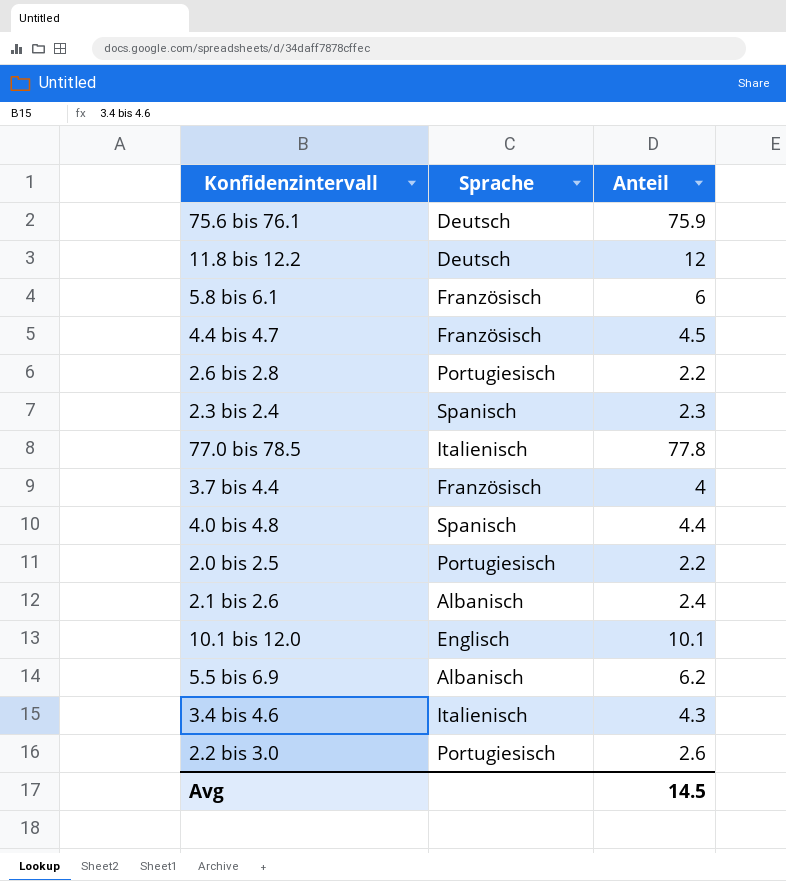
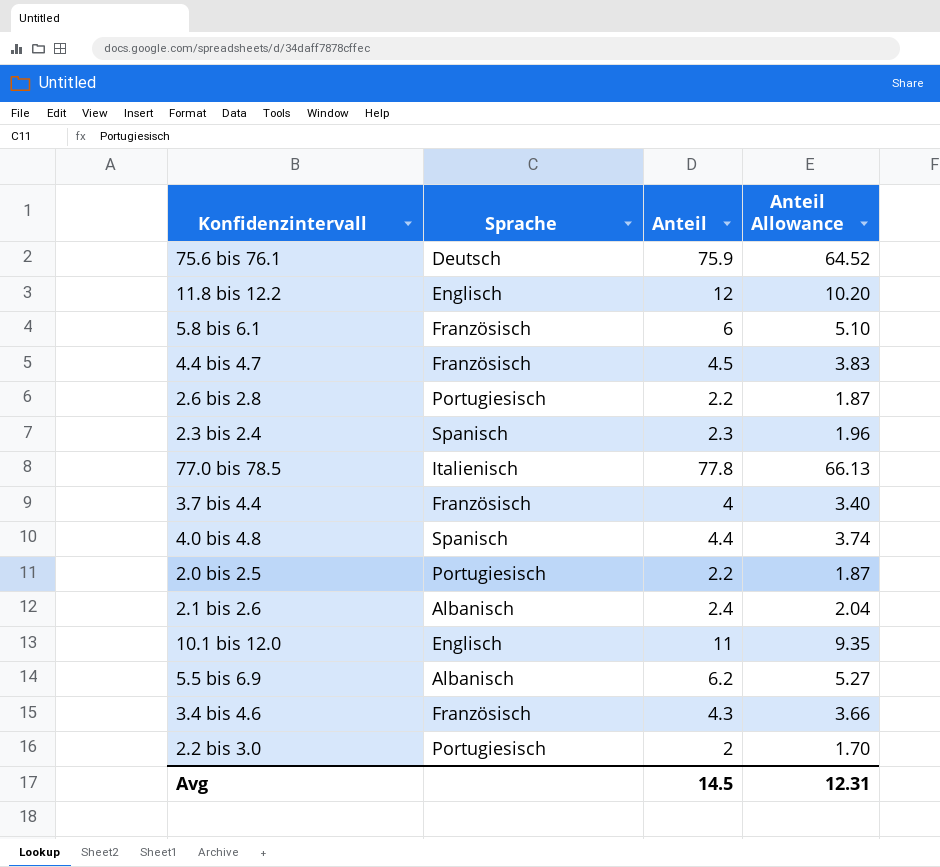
column Anteil Allowance | formula: none -> [Anteil] * 0.85
11.8 bis 12.2 | Sprache: Deutsch -> Englisch
10.1 bis 12.0 | Anteil: 10.1 -> 11
3.4 bis 4.6 | Sprache: Italienisch -> Französisch
2.2 bis 3.0 | Anteil: 2.6 -> 2

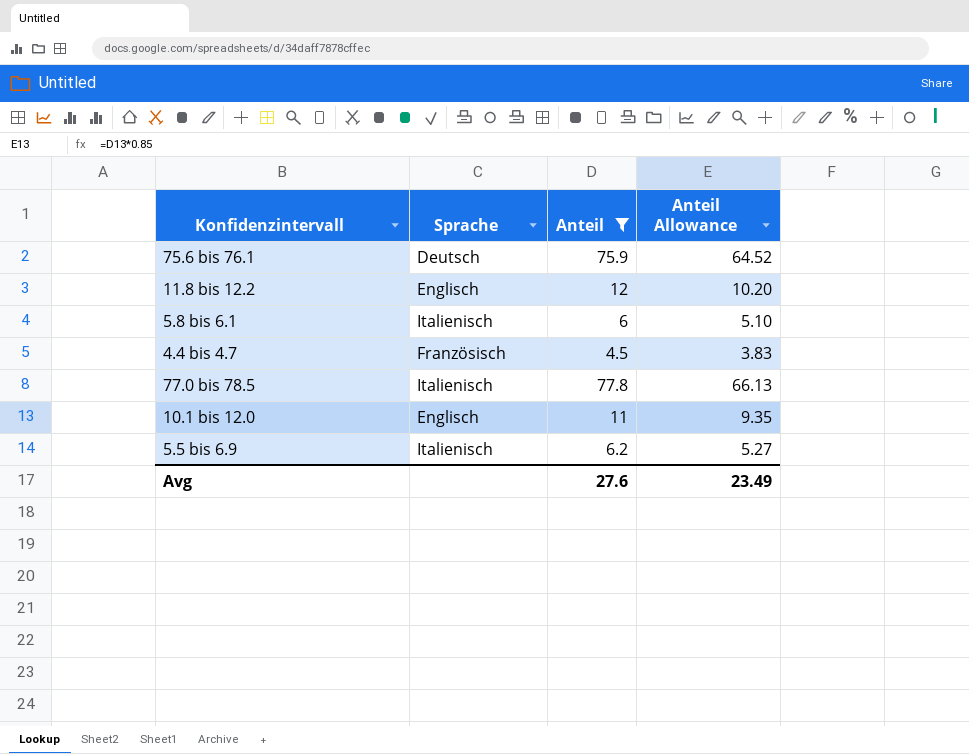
filter: none -> Anteil >= 4.5
5.8 bis 6.1 | Sprache: Französisch -> Italienisch
5.5 bis 6.9 | Sprache: Albanisch -> Italienisch
Avg | Anteil: 14.5 -> 27.6
Avg | Anteil Allowance: 12.31 -> 23.49

